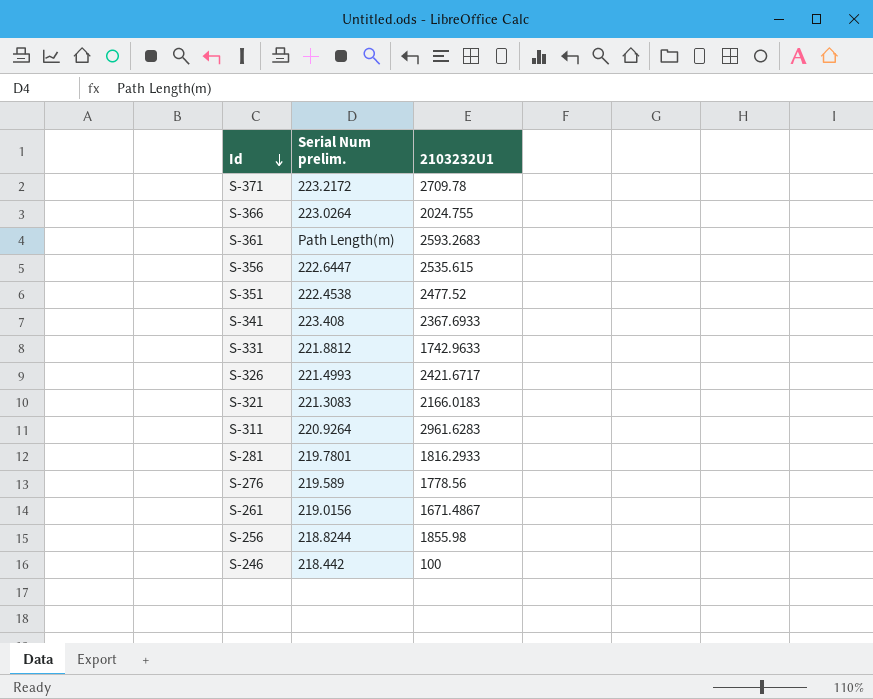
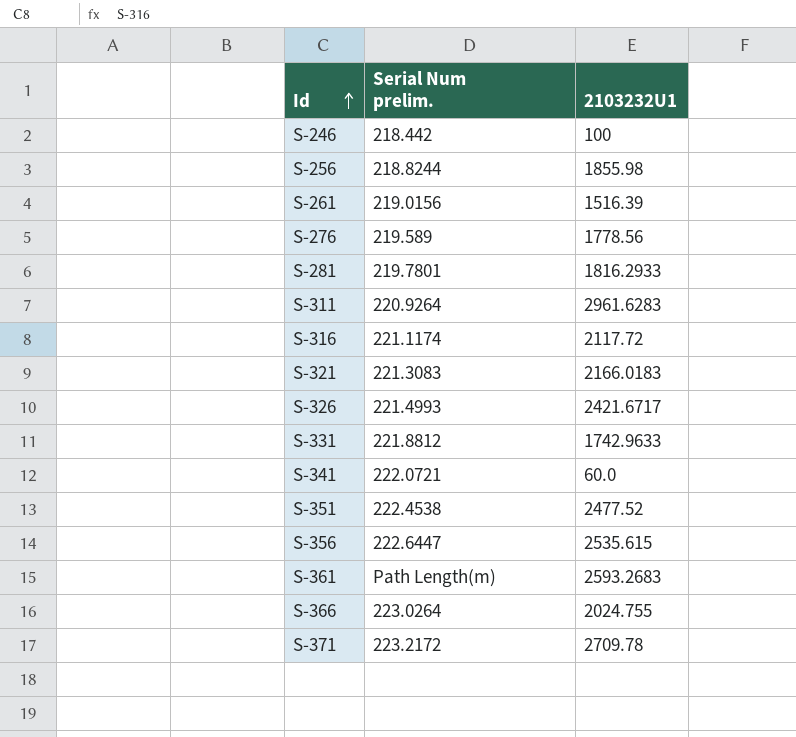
row order: Id descending -> Id ascending
S-261 | 2103232U1: 1671.4867 -> 1516.39
row S-316: none -> 221.1174 | 2117.72
S-341 | Serial Num prelim.: 223.408 -> 222.0721
S-341 | 2103232U1: 2367.6933 -> 60.0

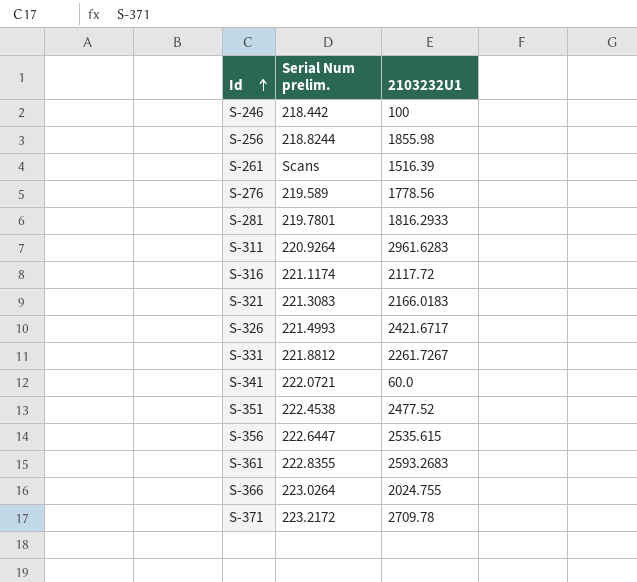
S-261 | Serial Num prelim.: 219.0156 -> Scans
S-331 | 2103232U1: 1742.9633 -> 2261.7267
S-361 | Serial Num prelim.: Path Length(m) -> 222.8355

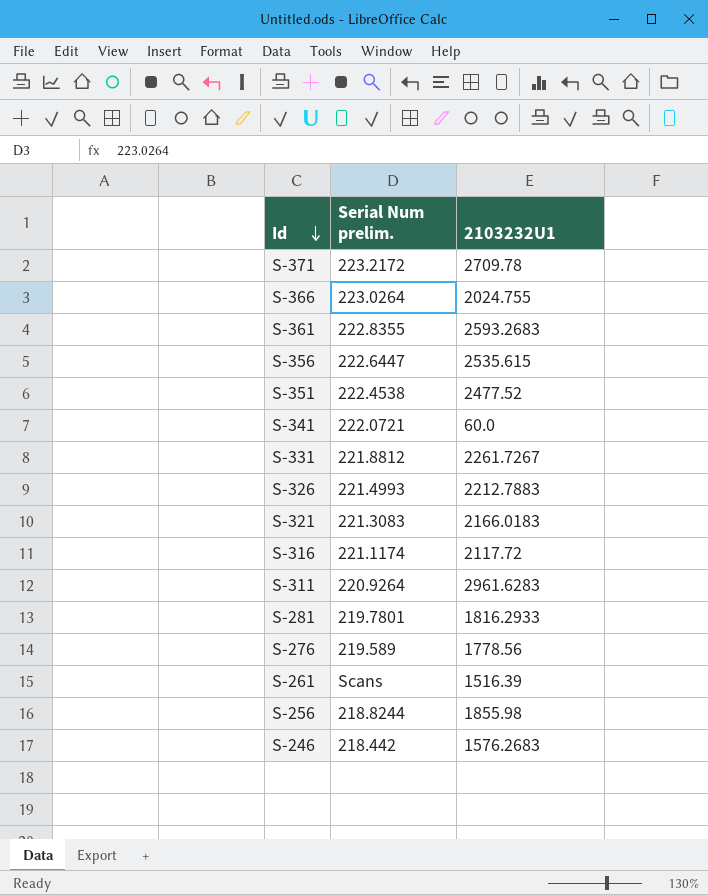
row order: Id ascending -> Id descending
S-326 | 2103232U1: 2421.6717 -> 2212.7883
S-246 | 2103232U1: 100 -> 1576.2683

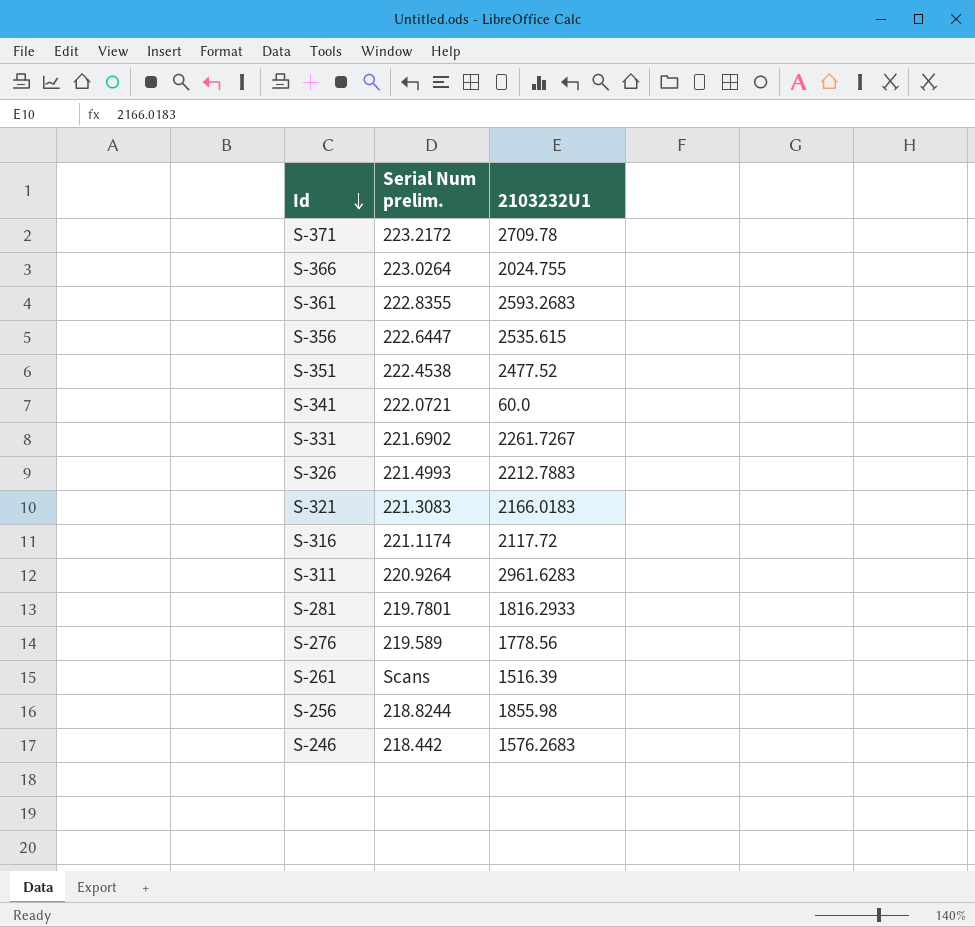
S-331 | Serial Num prelim.: 221.8812 -> 221.6902

